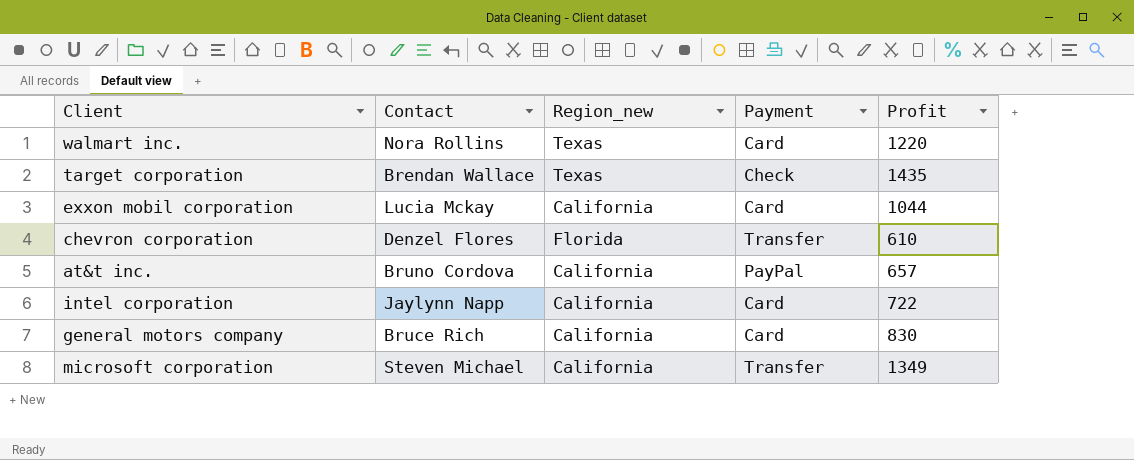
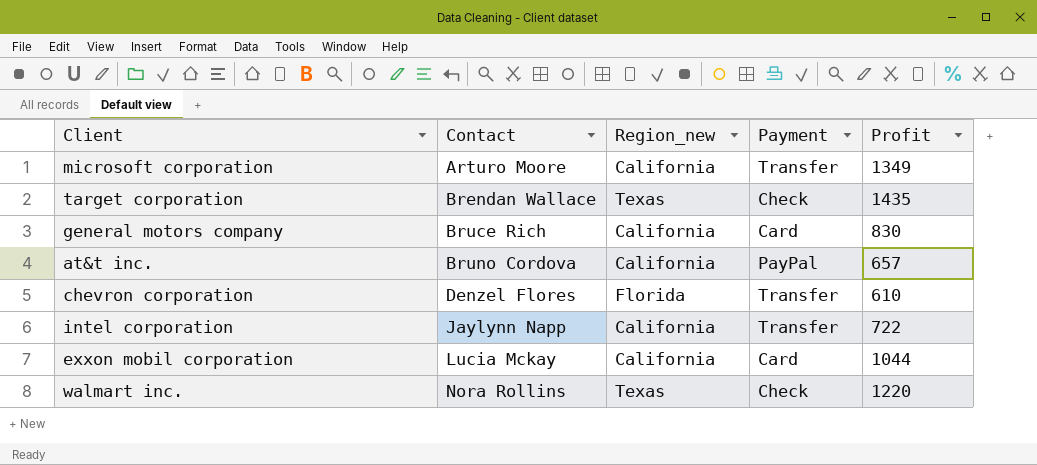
row order: none -> Contact ascending
microsoft corporation | Contact: Steven Michael -> Arturo Moore
intel corporation | Payment: Card -> Transfer
walmart inc. | Payment: Card -> Check

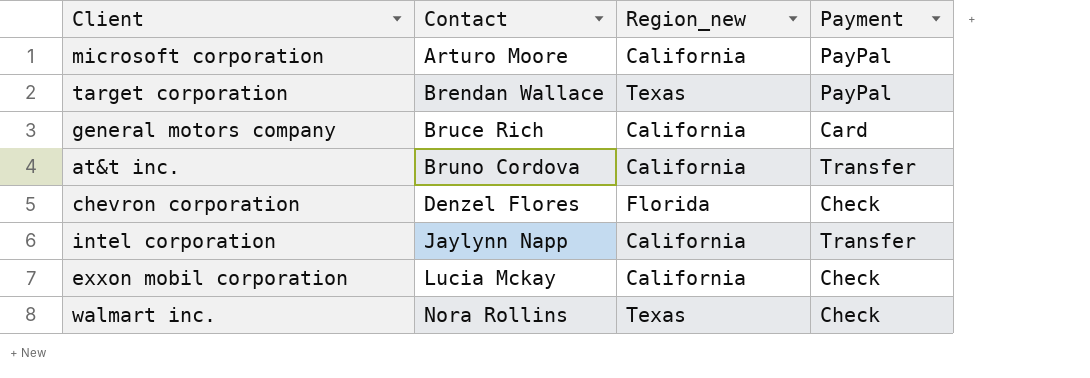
column Profit | position: 5 -> none
microsoft corporation | Payment: Transfer -> PayPal
target corporation | Payment: Check -> PayPal
at&t inc. | Payment: PayPal -> Transfer
chevron corporation | Payment: Transfer -> Check
exxon mobil corporation | Payment: Card -> Check

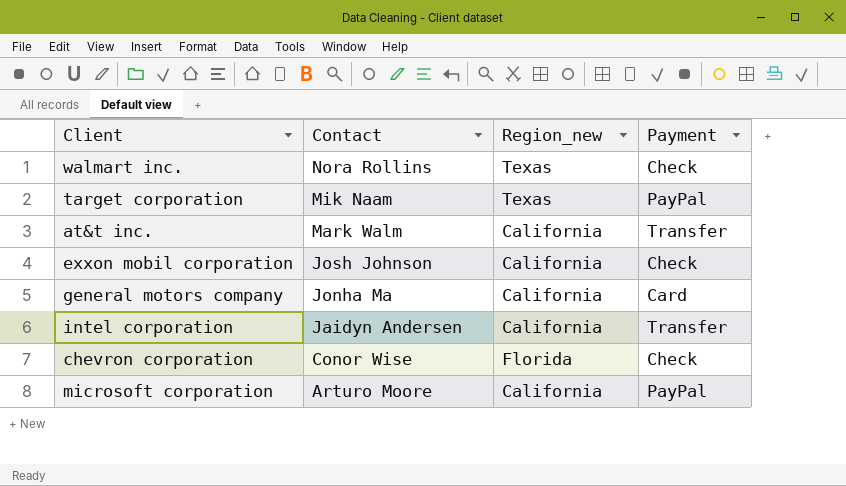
row order: Contact ascending -> Contact descending
target corporation | Contact: Brendan Wallace -> Mik Naam
at&t inc. | Contact: Bruno Cordova -> Mark Walm
exxon mobil corporation | Contact: Lucia Mckay -> Josh Johnson
general motors company | Contact: Bruce Rich -> Jonha Ma
intel corporation | Contact: Jaylynn Napp -> Jaidyn Andersen
chevron corporation | Contact: Denzel Flores -> Conor Wise

